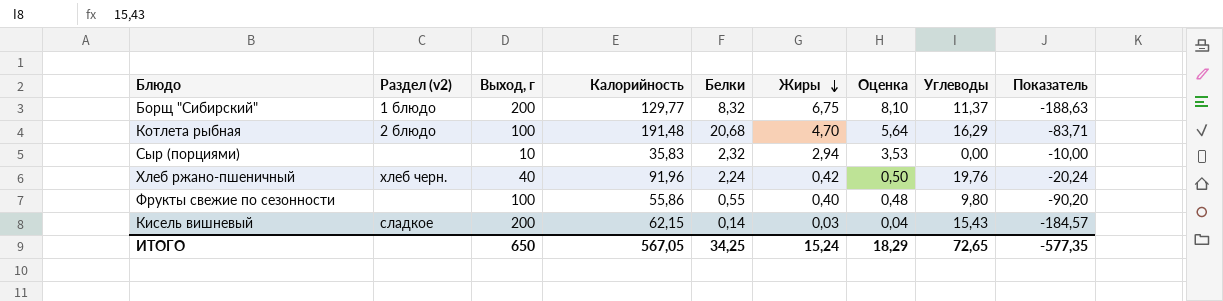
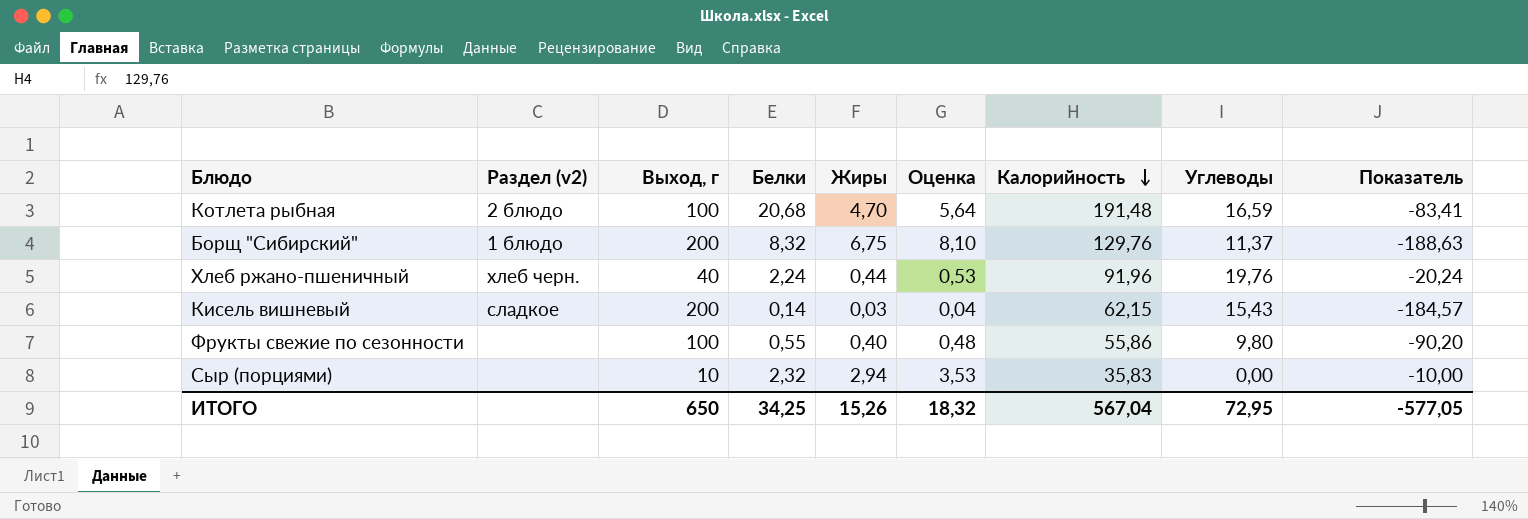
row order: Жиры descending -> Калорийность descending
column Калорийность | position: 4 -> 7
Котлета рыбная | Углеводы: 16,29 -> 16,59
Котлета рыбная | Показатель: -83,71 -> -83,41
Борщ "Сибирский" | Калорийность: 129,77 -> 129,76
Хлеб ржано-пшеничный | Жиры: 0,42 -> 0,44
Хлеб ржано-пшеничный | Оценка: 0,50 -> 0,53
ИТОГО | Жиры: 15,24 -> 15,26
ИТОГО | Оценка: 18,29 -> 18,32
ИТОГО | Калорийность: 567,05 -> 567,04
ИТОГО | Углеводы: 72,65 -> 72,95
ИТОГО | Показатель: -577,35 -> -577,05

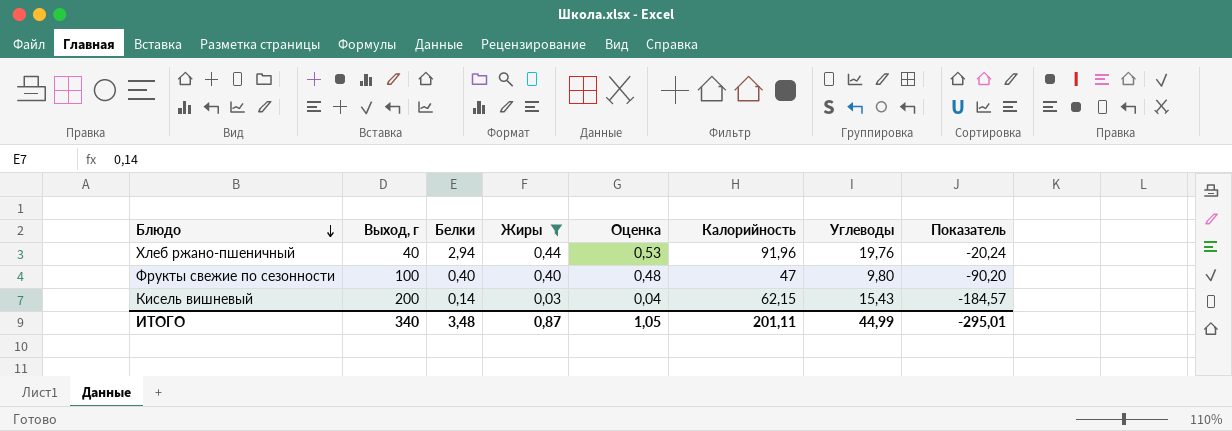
filter: none -> Жиры <= 0,44
row order: Калорийность descending -> Блюдо descending
column Раздел (v2) | position: 2 -> none
Хлеб ржано-пшеничный | Белки: 2,24 -> 2,94
Фрукты свежие по сезонности | Белки: 0,55 -> 0,40
Фрукты свежие по сезонности | Калорийность: 55,86 -> 47
ИТОГО | Выход, г: 650 -> 340
ИТОГО | Белки: 34,25 -> 3,48
ИТОГО | Жиры: 15,26 -> 0,87
ИТОГО | Оценка: 18,32 -> 1,05
ИТОГО | Калорийность: 567,04 -> 201,11
ИТОГО | Углеводы: 72,95 -> 44,99
ИТОГО | Показатель: -577,05 -> -295,01

